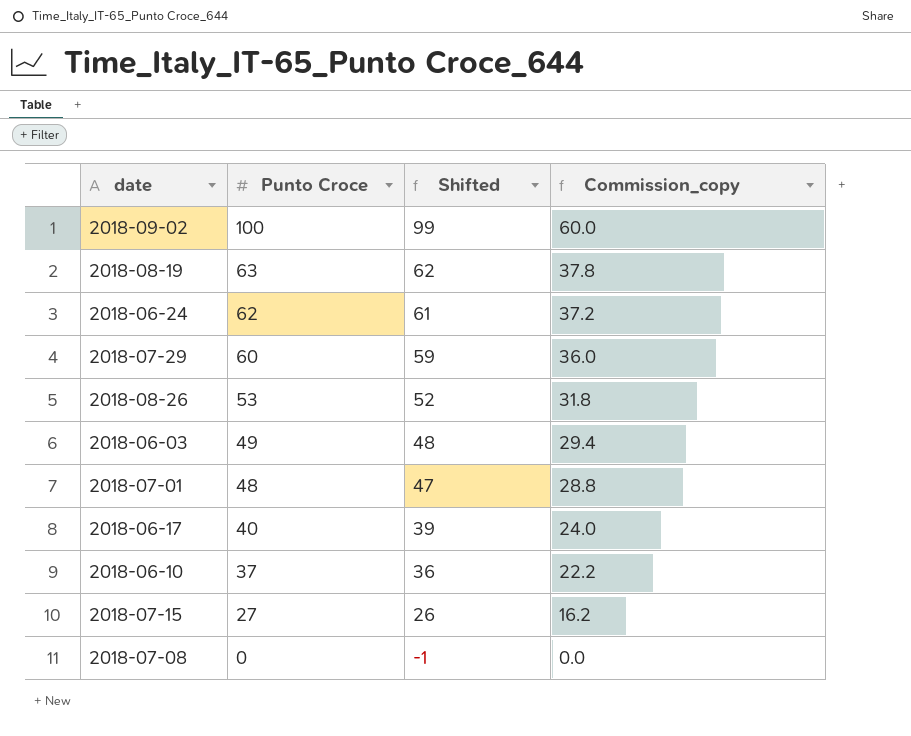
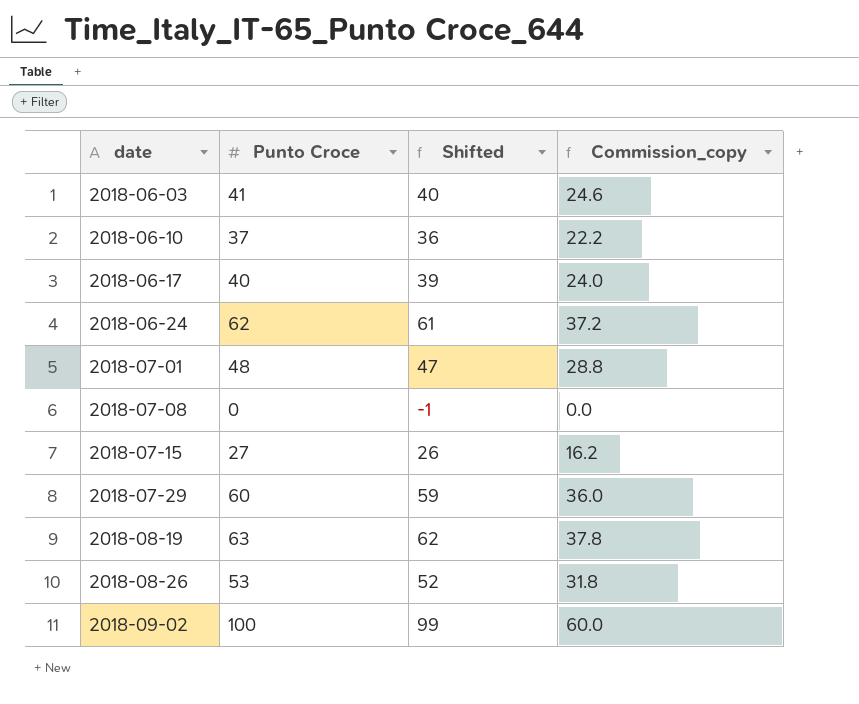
row order: Punto Croce descending -> date ascending
2018-06-03 | Punto Croce: 49 -> 41
2018-06-03 | Shifted: 48 -> 40
2018-06-03 | Commission_copy: 29.4 -> 24.6

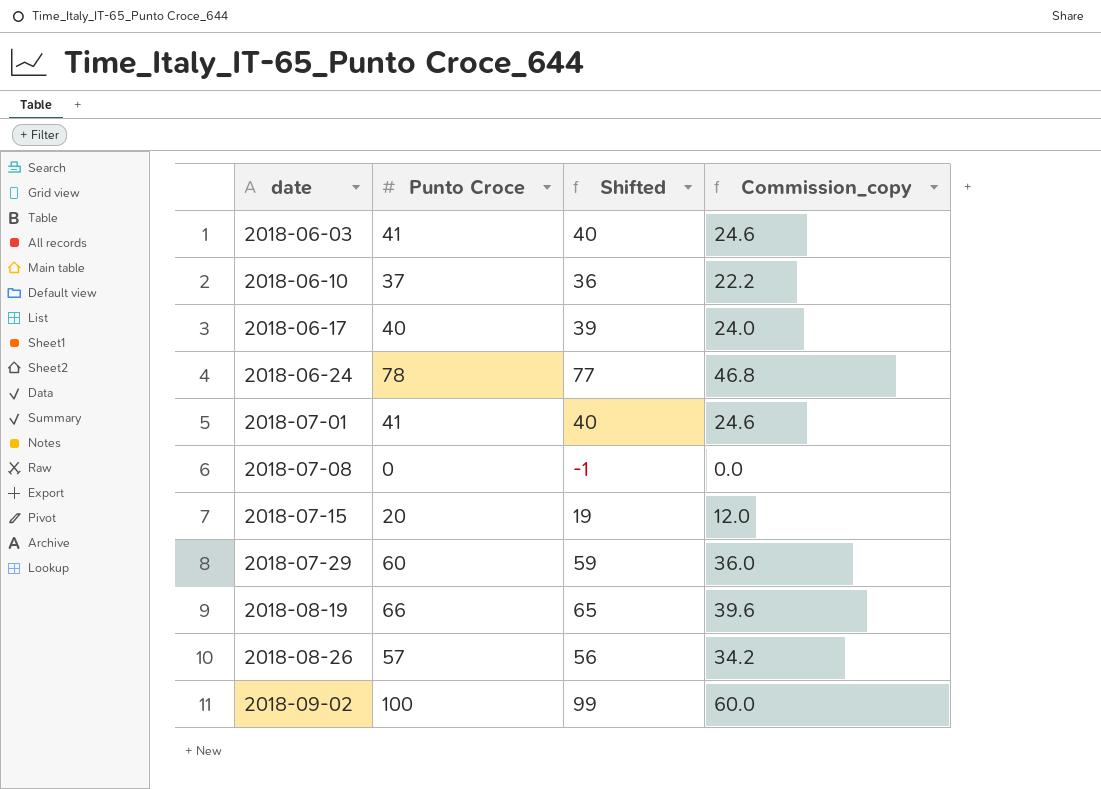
2018-06-24 | Punto Croce: 62 -> 78
2018-06-24 | Shifted: 61 -> 77
2018-06-24 | Commission_copy: 37.2 -> 46.8
2018-07-01 | Punto Croce: 48 -> 41
2018-07-01 | Shifted: 47 -> 40
2018-07-01 | Commission_copy: 28.8 -> 24.6
2018-07-15 | Punto Croce: 27 -> 20
2018-07-15 | Shifted: 26 -> 19
2018-07-15 | Commission_copy: 16.2 -> 12.0
2018-08-19 | Punto Croce: 63 -> 66
2018-08-19 | Shifted: 62 -> 65
2018-08-19 | Commission_copy: 37.8 -> 39.6
2018-08-26 | Punto Croce: 53 -> 57
2018-08-26 | Shifted: 52 -> 56
2018-08-26 | Commission_copy: 31.8 -> 34.2

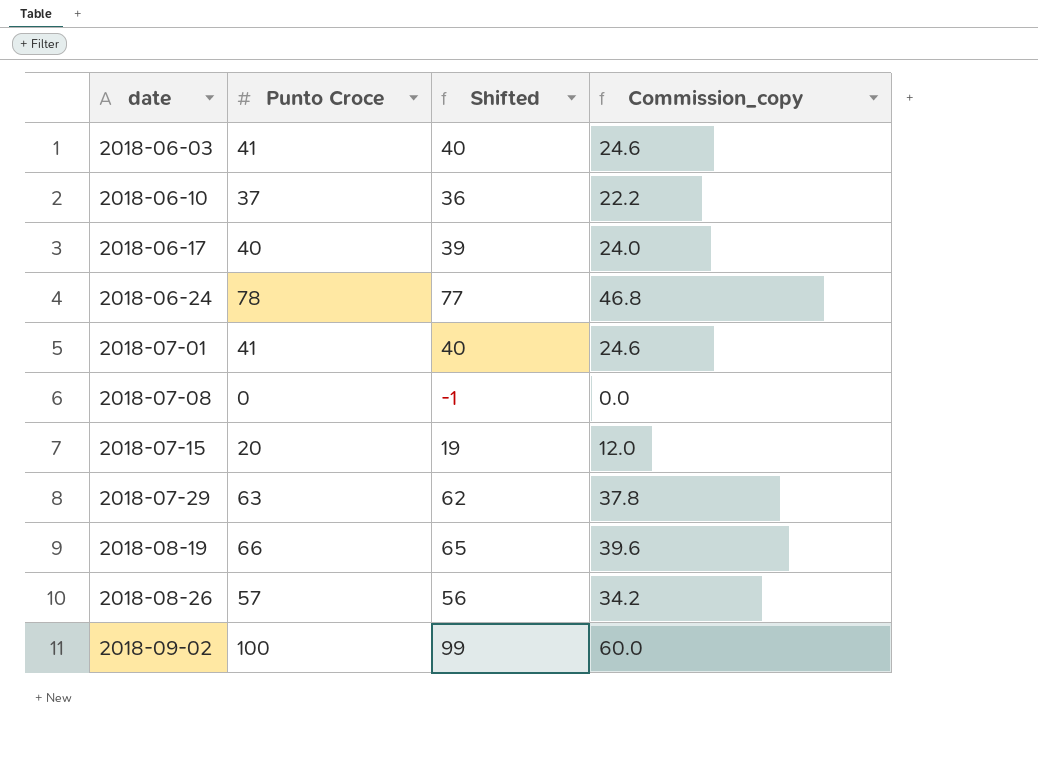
2018-07-29 | Punto Croce: 60 -> 63
2018-07-29 | Shifted: 59 -> 62
2018-07-29 | Commission_copy: 36.0 -> 37.8

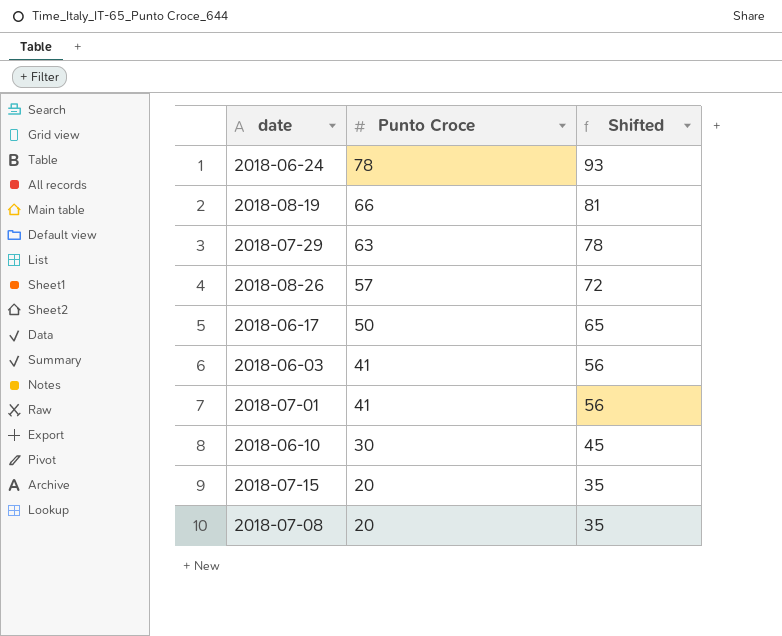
row order: date ascending -> Punto Croce descending
column Commission_copy | formula: [Punto Croce] * 0.6 -> none
column Shifted | formula: [Punto Croce] - 1 -> [Punto Croce] + 15
row 2018-09-02: 100 | 99 | 60.0 -> none
2018-06-17 | Punto Croce: 40 -> 50
2018-06-10 | Punto Croce: 37 -> 30
2018-07-08 | Punto Croce: 0 -> 20

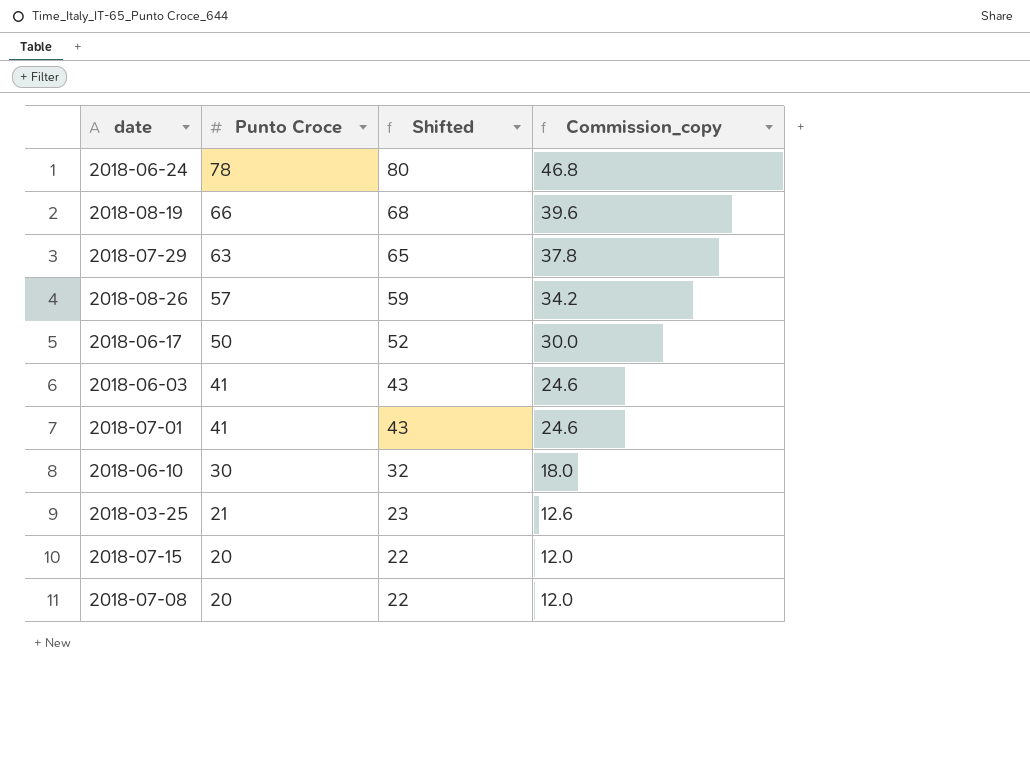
column Shifted | formula: [Punto Croce] + 15 -> [Punto Croce] + 2
column Commission_copy | formula: none -> [Punto Croce] * 0.6
row 2018-03-25: none -> 21 | 23 | 12.6

